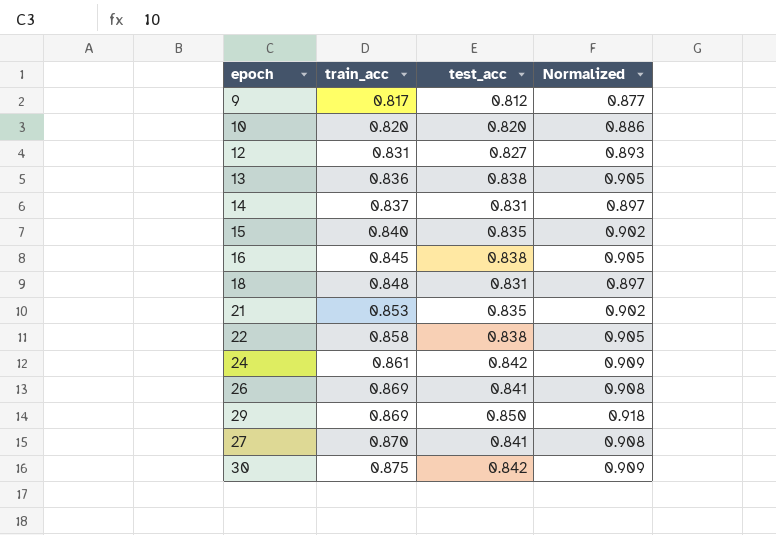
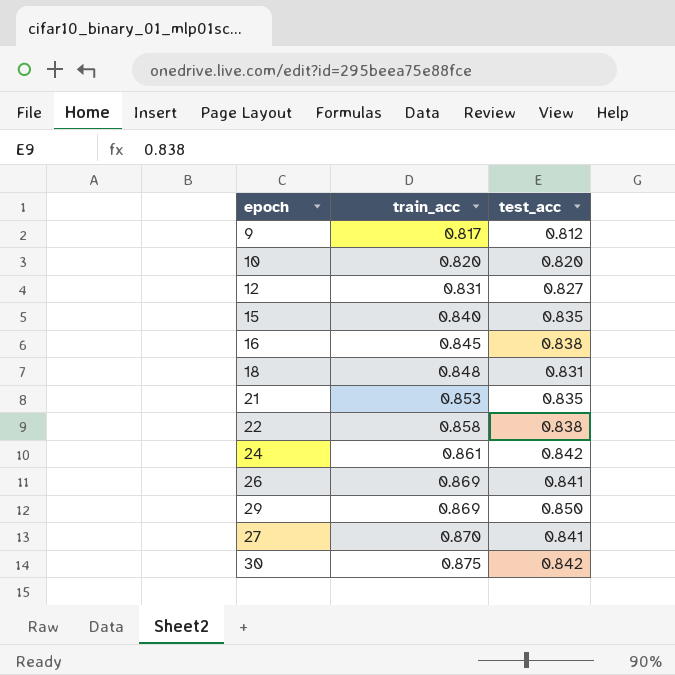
column Normalized | formula: [test_acc] * 1.08 -> none
row 13: 0.836 | 0.838 | 0.905 -> none
row 14: 0.837 | 0.831 | 0.897 -> none

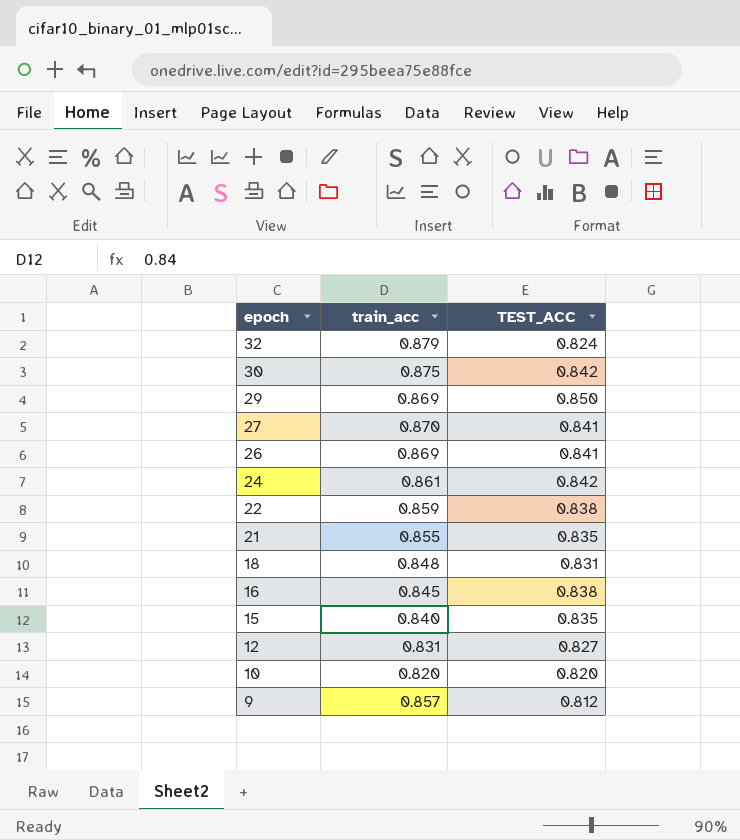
row order: train_acc ascending -> epoch descending
column name: test_acc -> TEST_ACC
row 32: none -> 0.879 | 0.824
22 | train_acc: 0.858 -> 0.859
21 | train_acc: 0.853 -> 0.855
9 | train_acc: 0.817 -> 0.857

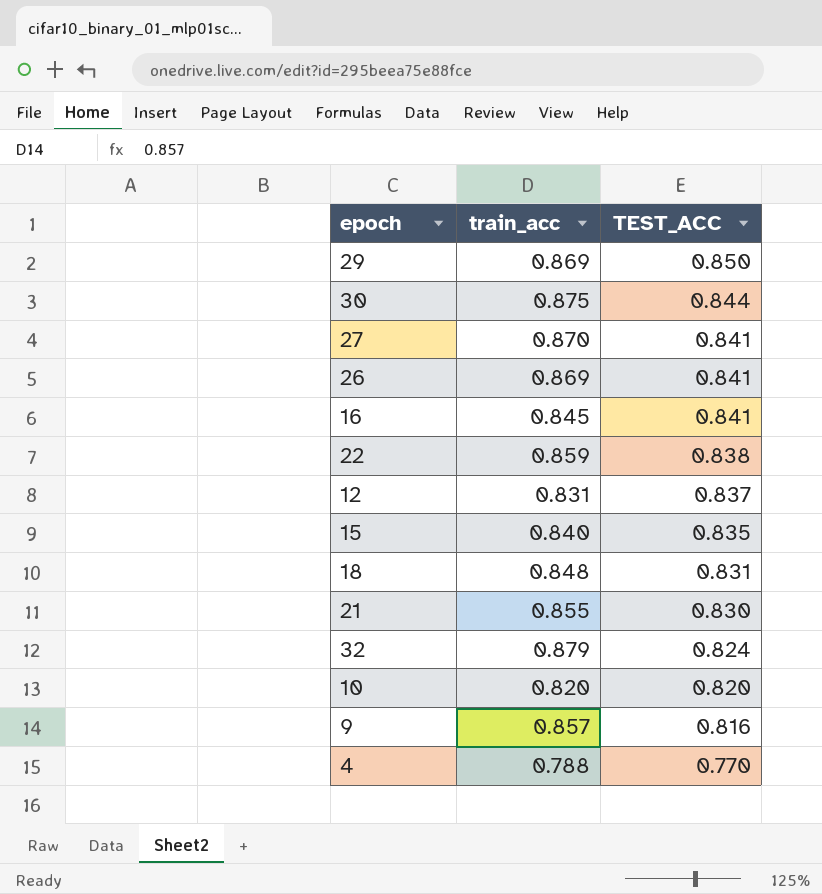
row order: epoch descending -> TEST_ACC descending
row 24: 0.861 | 0.842 -> none
30 | TEST_ACC: 0.842 -> 0.844
16 | TEST_ACC: 0.838 -> 0.841
12 | TEST_ACC: 0.827 -> 0.837
21 | TEST_ACC: 0.835 -> 0.830
9 | TEST_ACC: 0.812 -> 0.816
row 4: none -> 0.788 | 0.770

